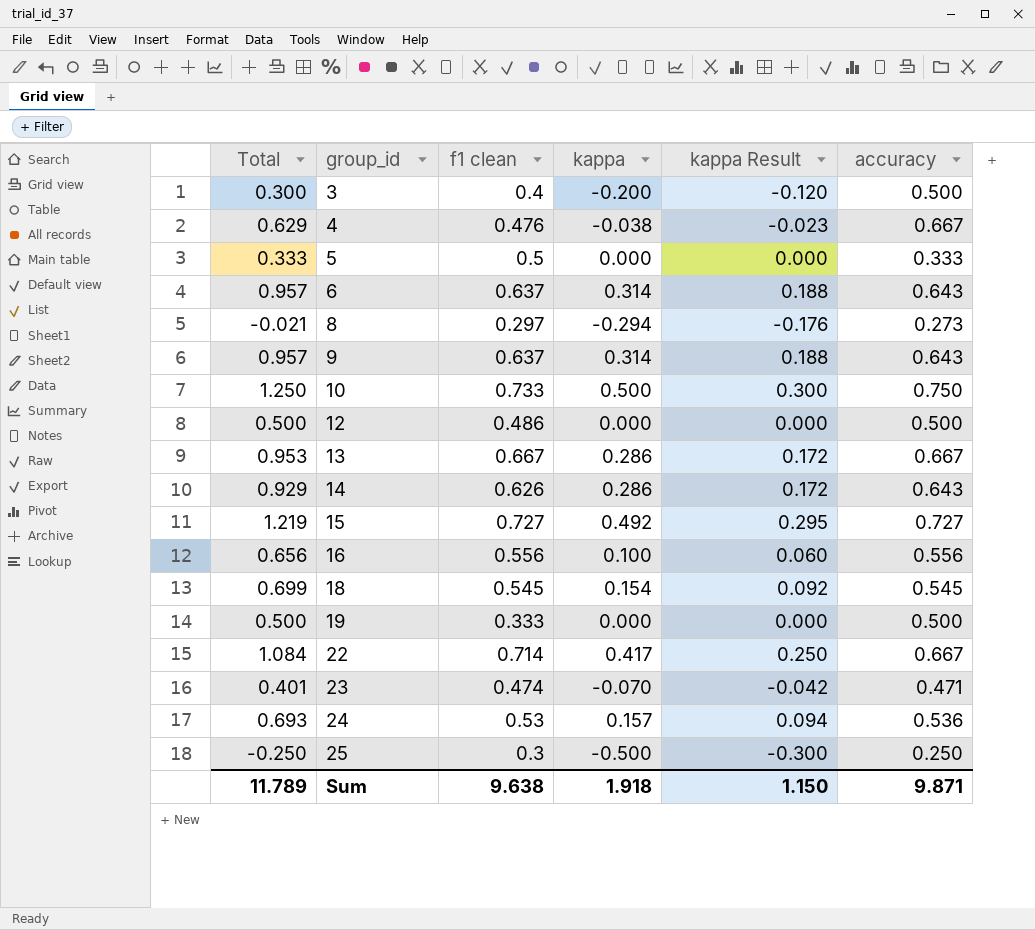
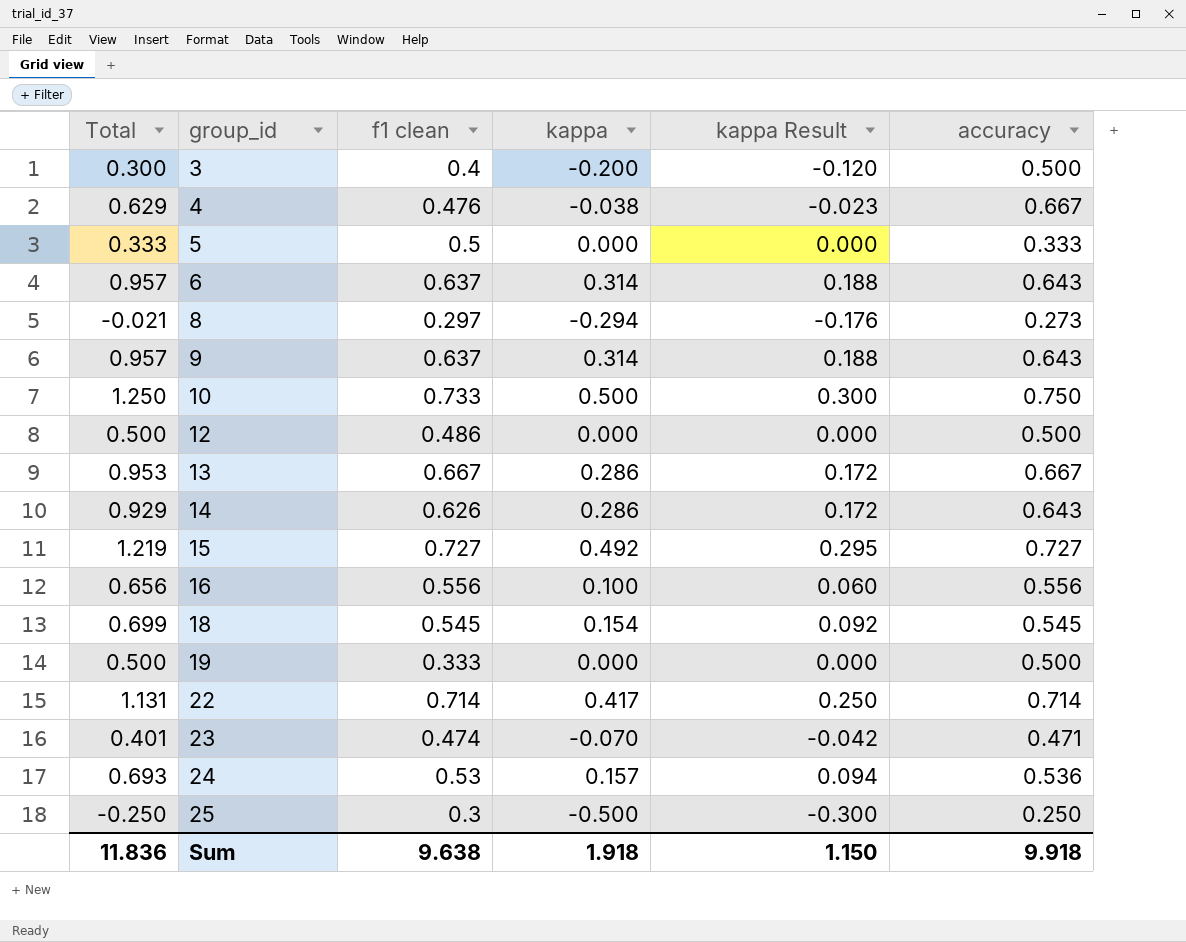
22 | Total: 1.084 -> 1.131
22 | accuracy: 0.667 -> 0.714
Sum | Total: 11.789 -> 11.836
Sum | accuracy: 9.871 -> 9.918

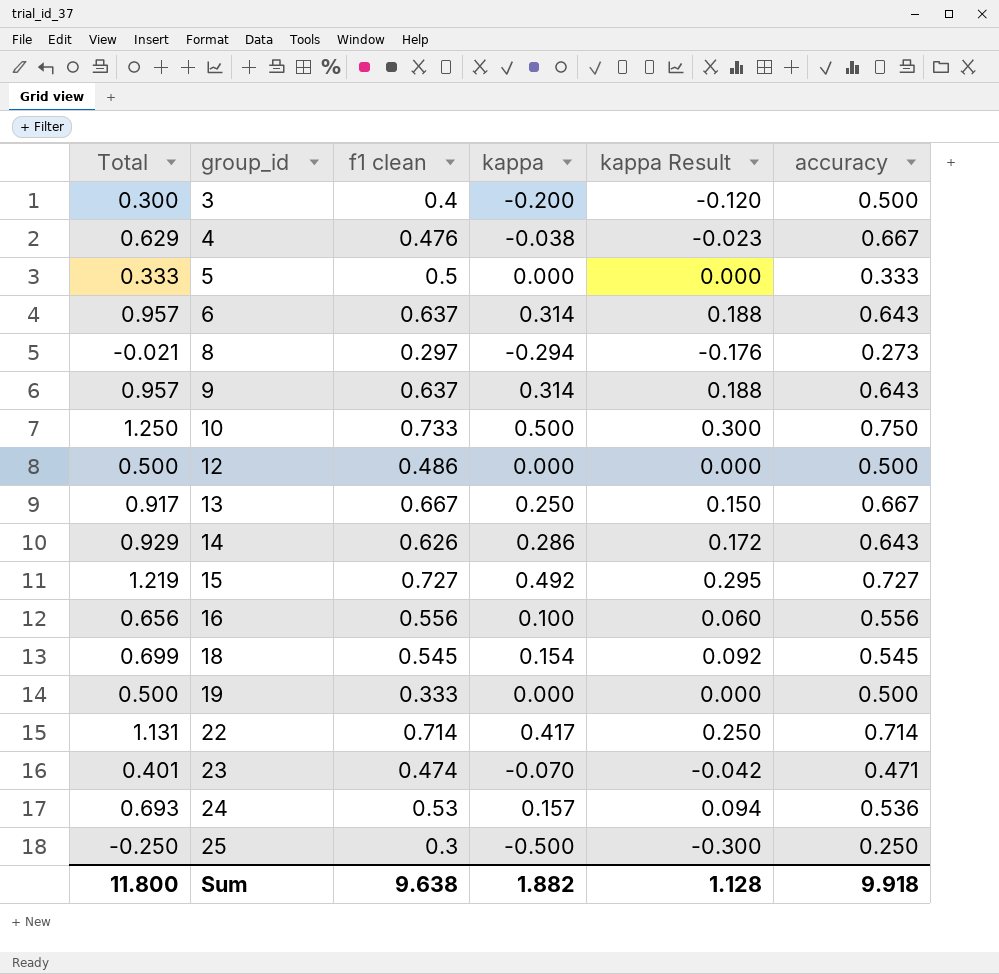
13 | Total: 0.953 -> 0.917
13 | kappa: 0.286 -> 0.250
13 | kappa Result: 0.172 -> 0.150
Sum | Total: 11.836 -> 11.800
Sum | kappa: 1.918 -> 1.882
Sum | kappa Result: 1.150 -> 1.128

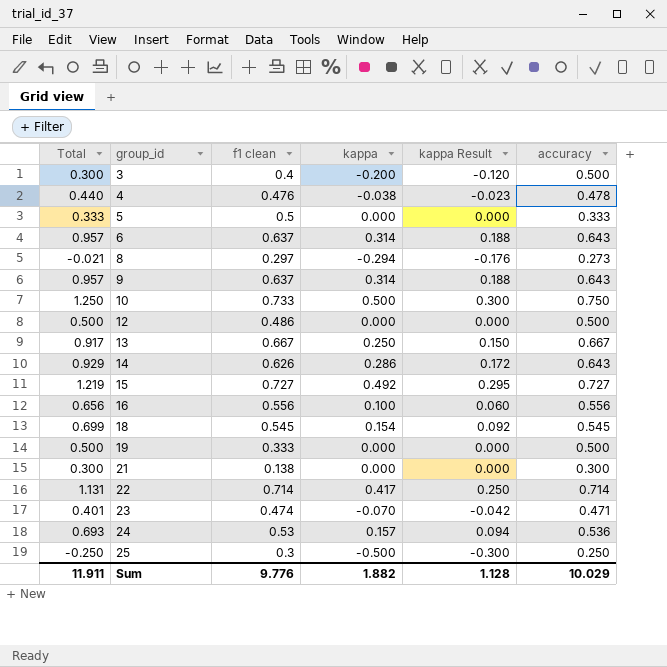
4 | Total: 0.629 -> 0.440
4 | accuracy: 0.667 -> 0.478
row 21: none -> 0.300 | 0.138 | 0.000 | 0.000 | 0.300
Sum | Total: 11.800 -> 11.911
Sum | f1 clean: 9.638 -> 9.776
Sum | accuracy: 9.918 -> 10.029

